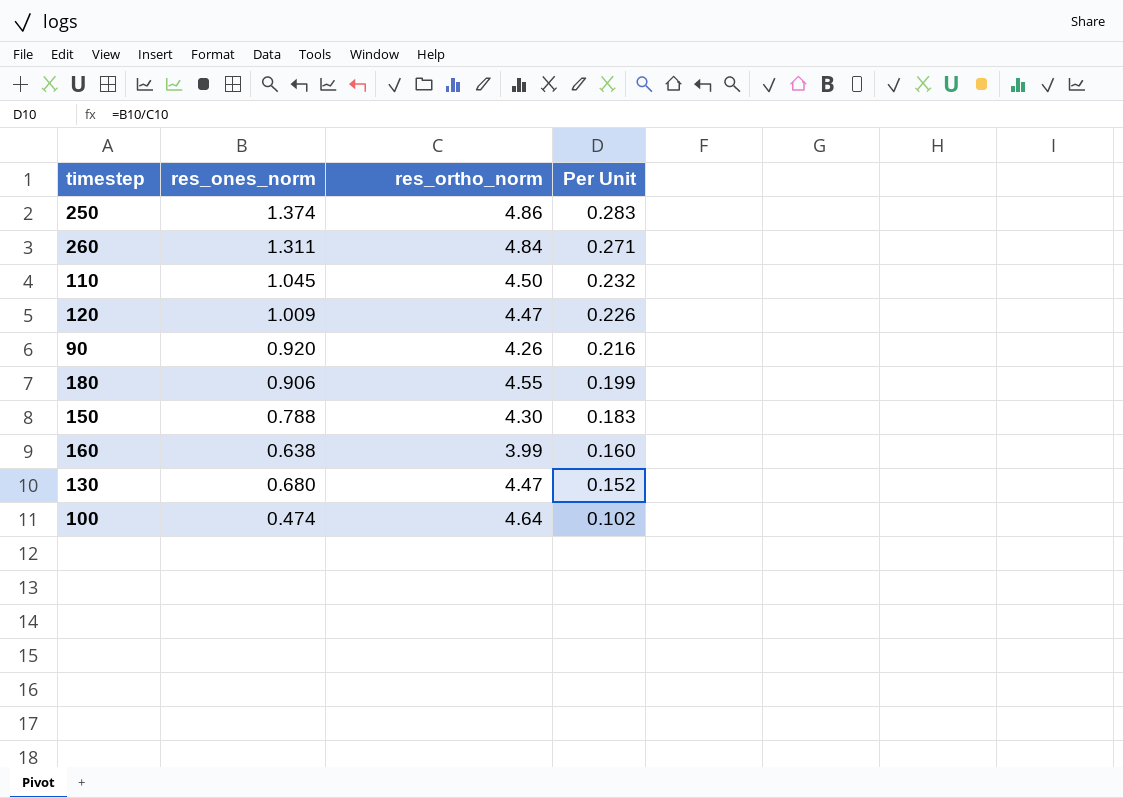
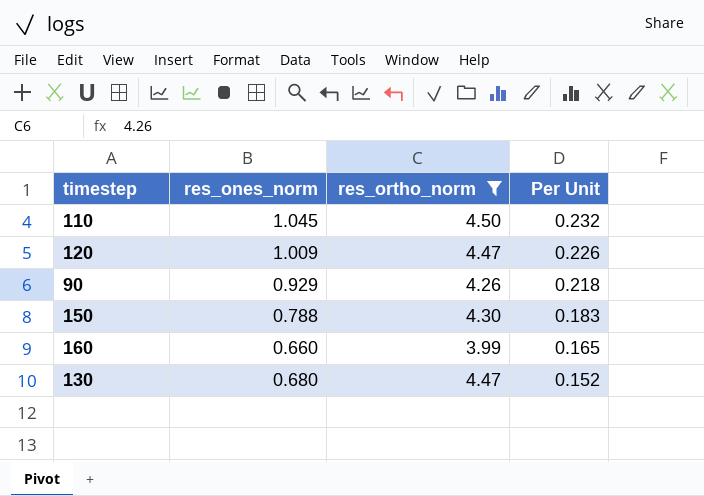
filter: none -> res_ortho_norm <= 4.50
90 | res_ones_norm: 0.920 -> 0.929
90 | Per Unit: 0.216 -> 0.218
160 | res_ones_norm: 0.638 -> 0.660
160 | Per Unit: 0.160 -> 0.165

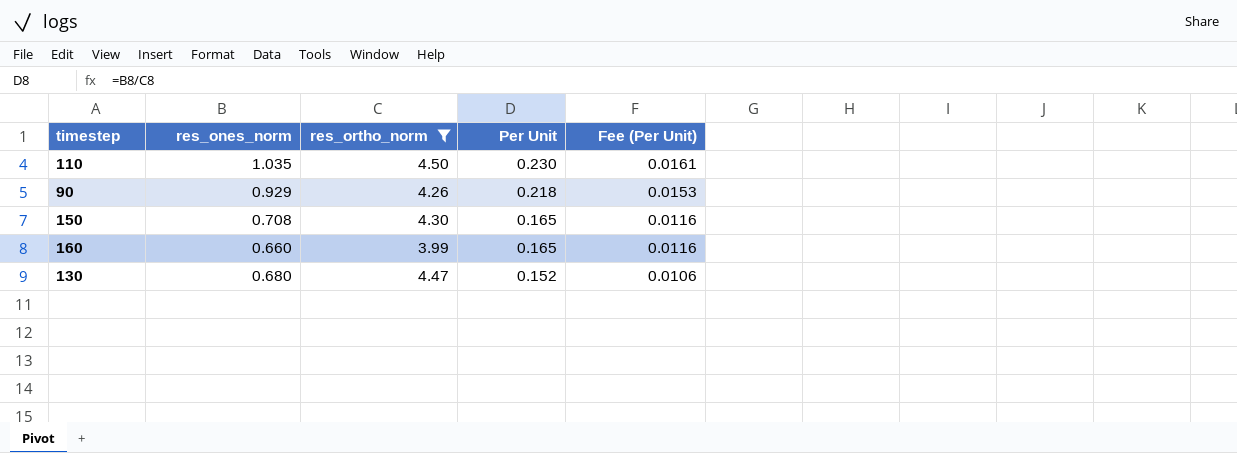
column Fee (Per Unit) | formula: none -> [Per Unit] * 0.07
row 120: 1.009 | 4.47 | 0.226 -> none
110 | res_ones_norm: 1.045 -> 1.035
110 | Per Unit: 0.232 -> 0.230
150 | res_ones_norm: 0.788 -> 0.708
150 | Per Unit: 0.183 -> 0.165

